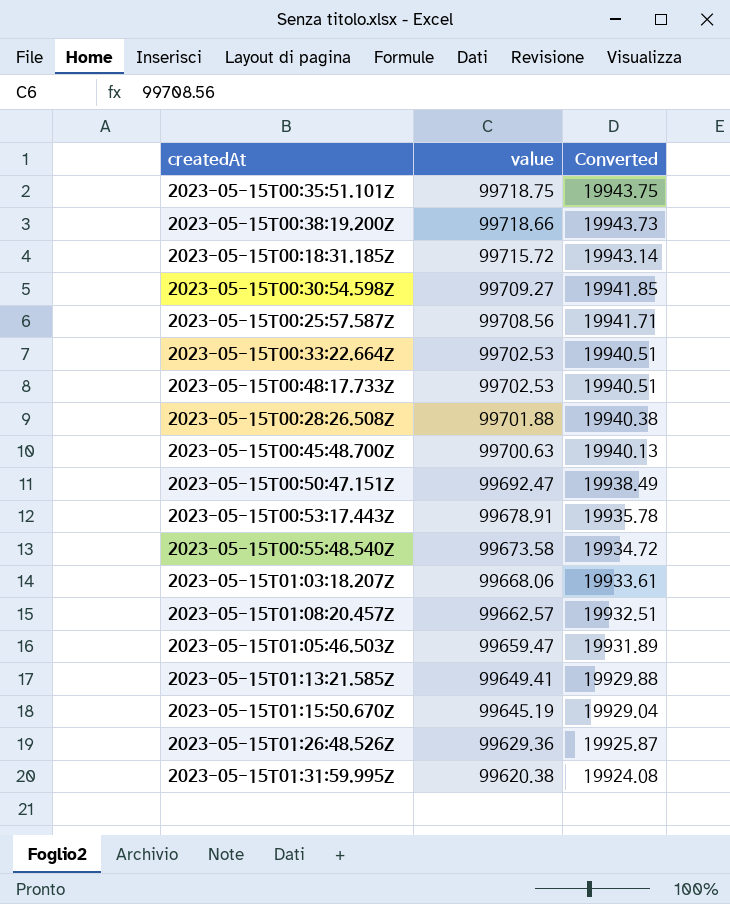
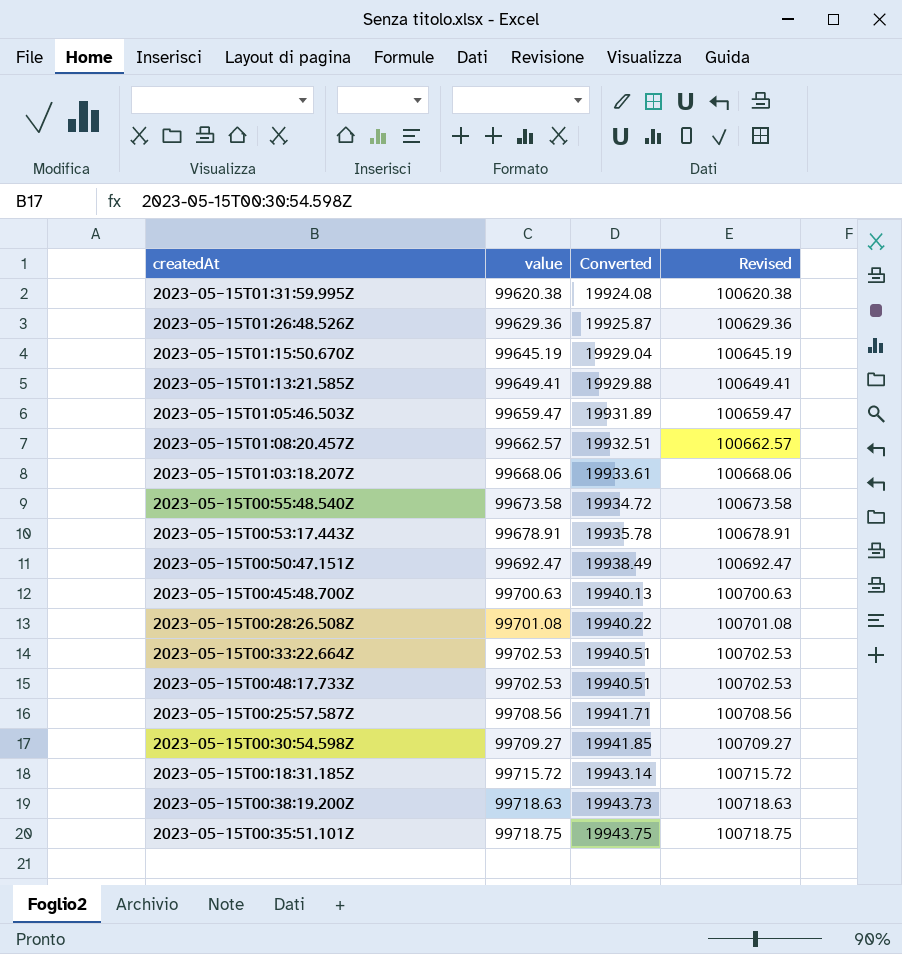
row order: value descending -> value ascending
column Revised | formula: none -> [value] + 1000
2023-05-15T00:28:26.508Z | value: 99701.88 -> 99701.08
2023-05-15T00:28:26.508Z | Converted: 19940.38 -> 19940.22
2023-05-15T00:38:19.200Z | value: 99718.66 -> 99718.63

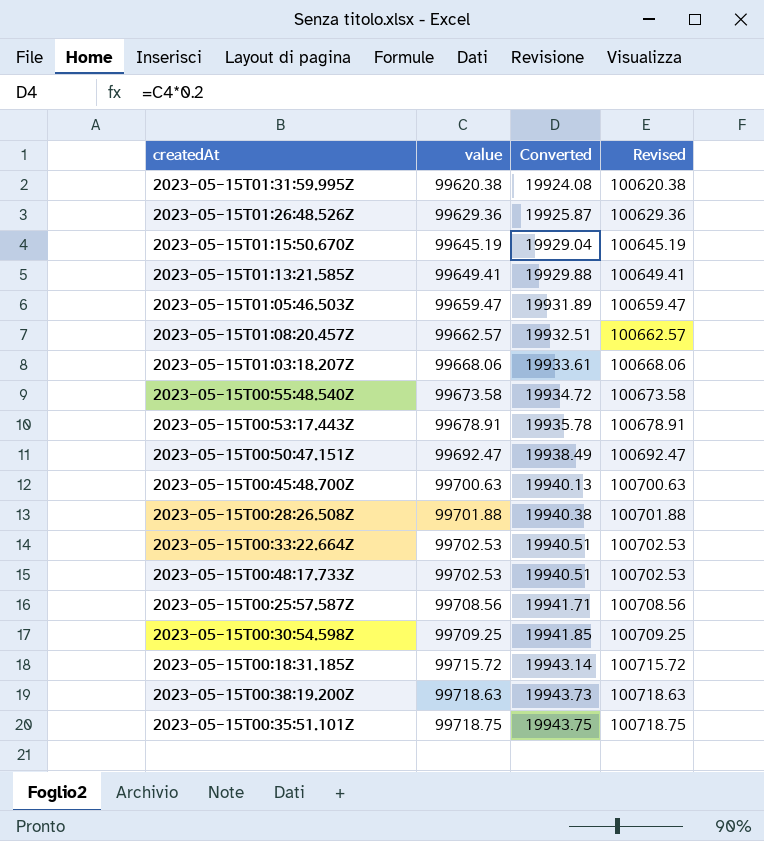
2023-05-15T00:28:26.508Z | value: 99701.08 -> 99701.88
2023-05-15T00:28:26.508Z | Converted: 19940.22 -> 19940.38
2023-05-15T00:28:26.508Z | Revised: 100701.08 -> 100701.88
2023-05-15T00:30:54.598Z | value: 99709.27 -> 99709.25
2023-05-15T00:30:54.598Z | Revised: 100709.27 -> 100709.25

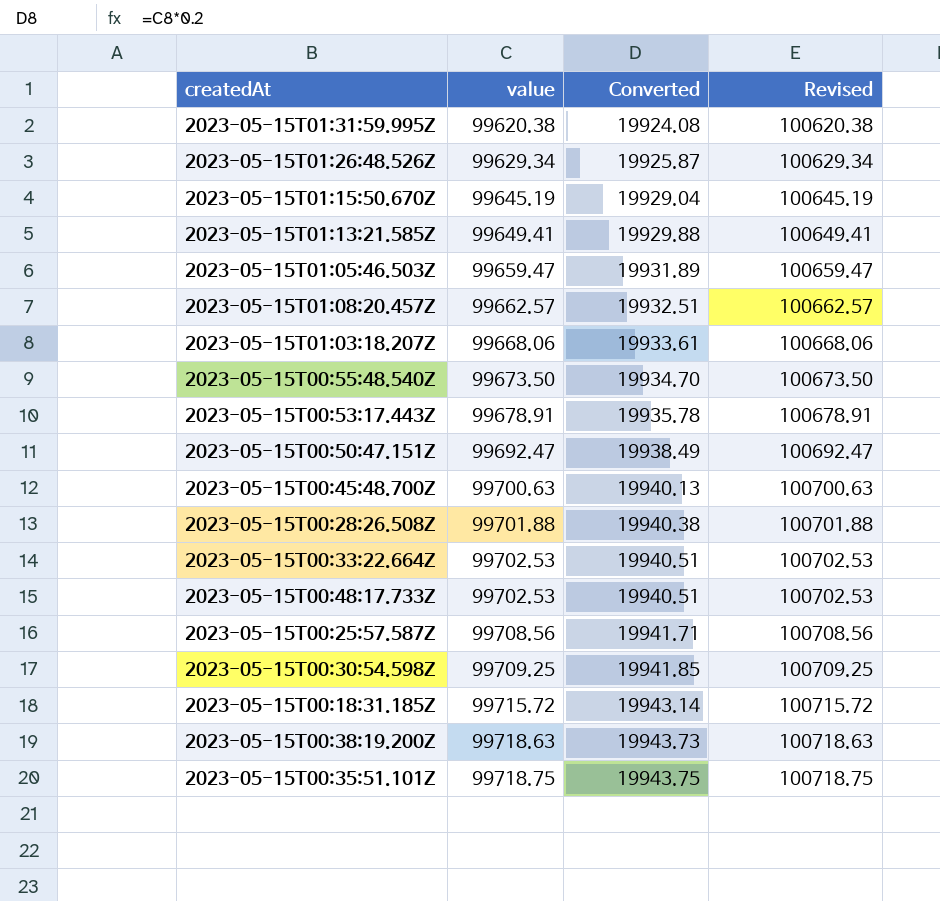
2023-05-15T01:26:48.526Z | value: 99629.36 -> 99629.34
2023-05-15T01:26:48.526Z | Revised: 100629.36 -> 100629.34
2023-05-15T00:55:48.540Z | value: 99673.58 -> 99673.50
2023-05-15T00:55:48.540Z | Converted: 19934.72 -> 19934.70
2023-05-15T00:55:48.540Z | Revised: 100673.58 -> 100673.50

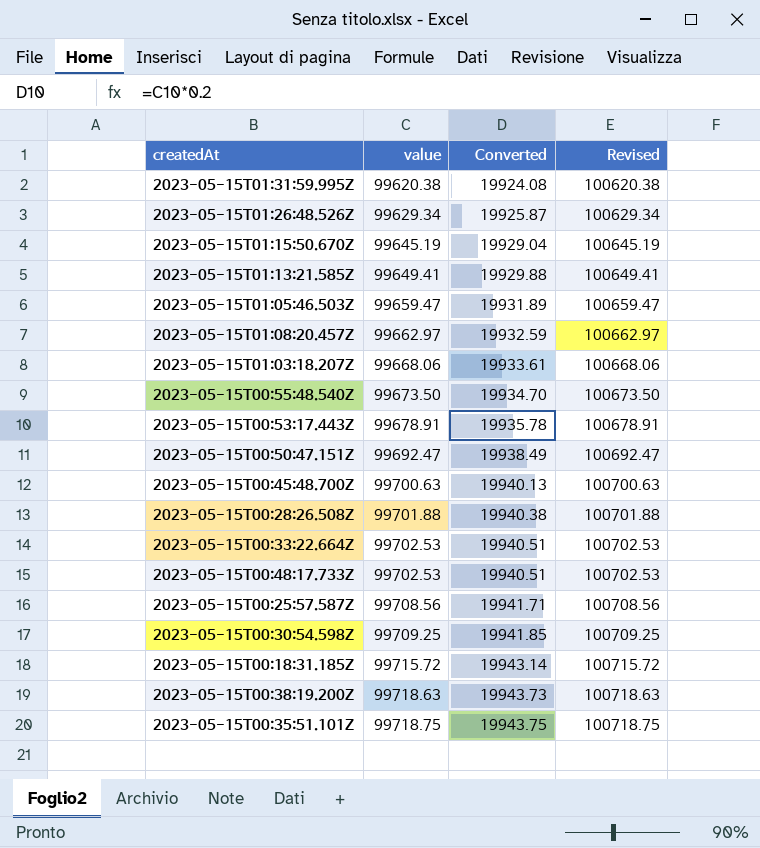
2023-05-15T01:08:20.457Z | value: 99662.57 -> 99662.97
2023-05-15T01:08:20.457Z | Converted: 19932.51 -> 19932.59
2023-05-15T01:08:20.457Z | Revised: 100662.57 -> 100662.97

